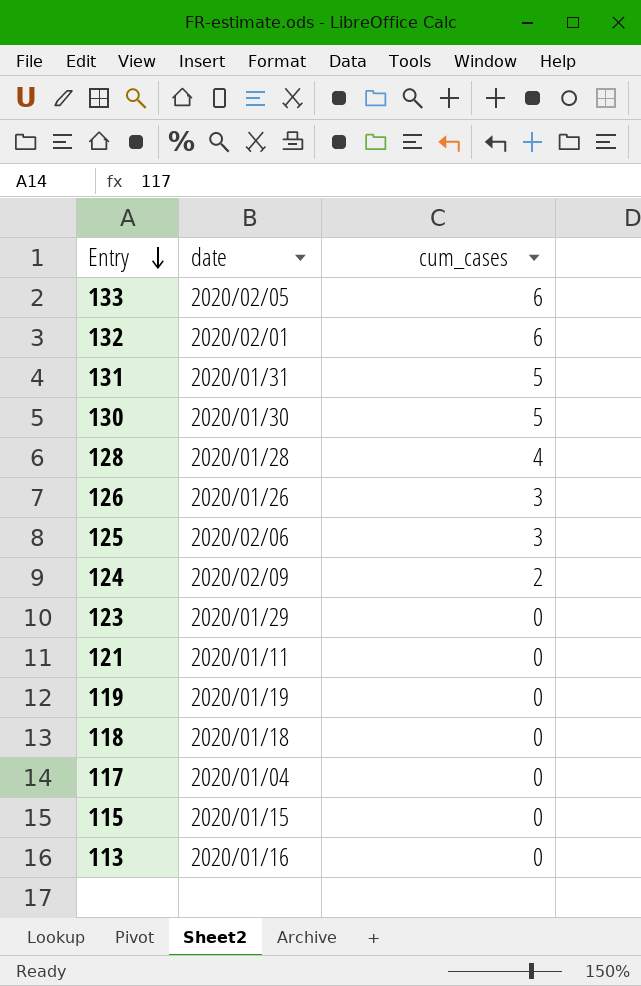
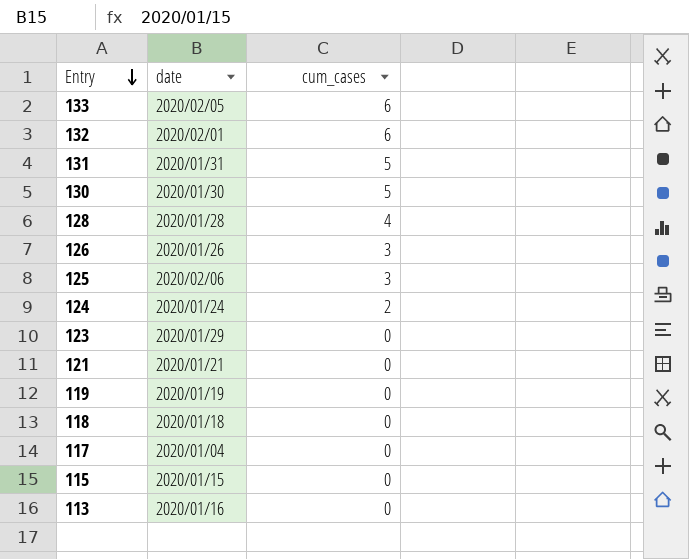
124 | date: 2020/02/09 -> 2020/01/24
121 | date: 2020/01/11 -> 2020/01/21

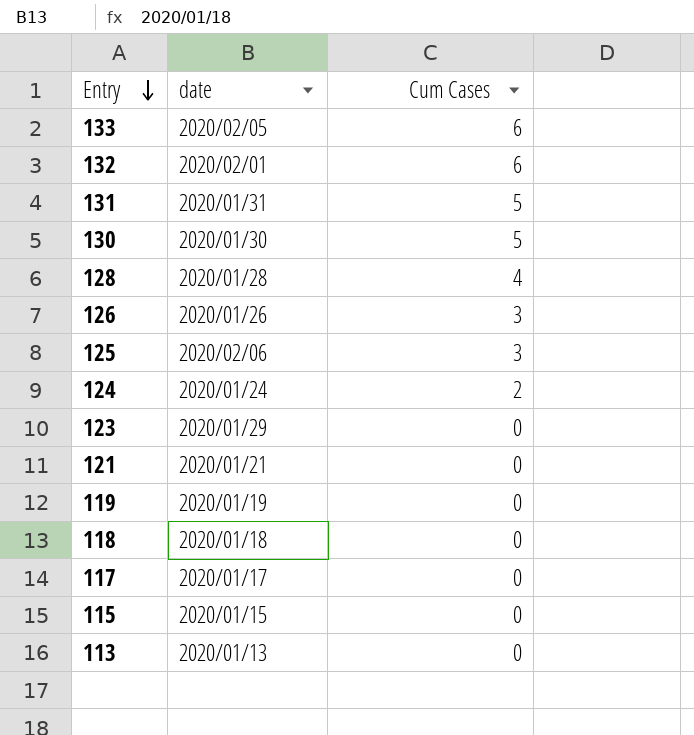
column name: cum_cases -> Cum Cases
117 | date: 2020/01/04 -> 2020/01/17
113 | date: 2020/01/16 -> 2020/01/13

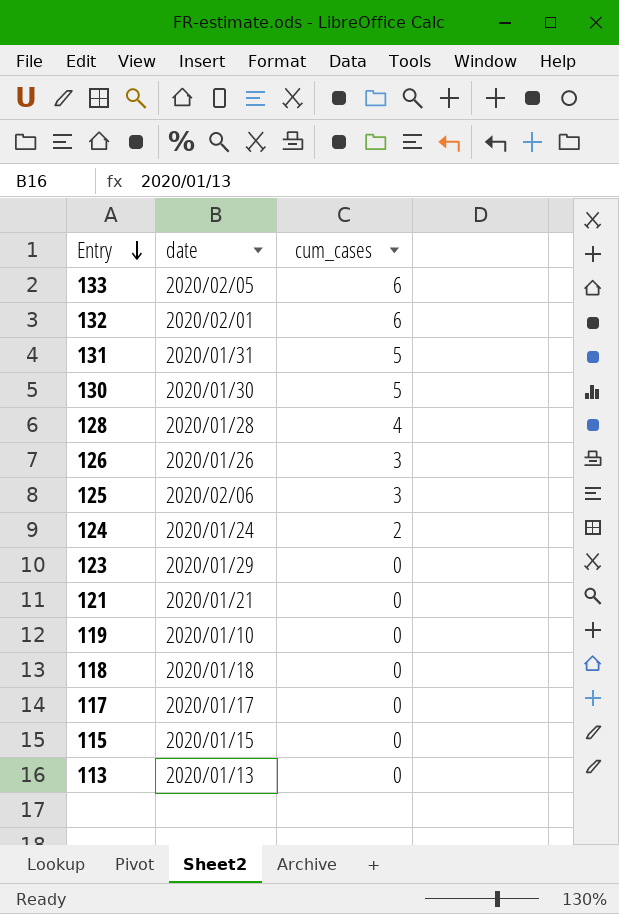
column name: Cum Cases -> cum_cases
119 | date: 2020/01/19 -> 2020/01/10

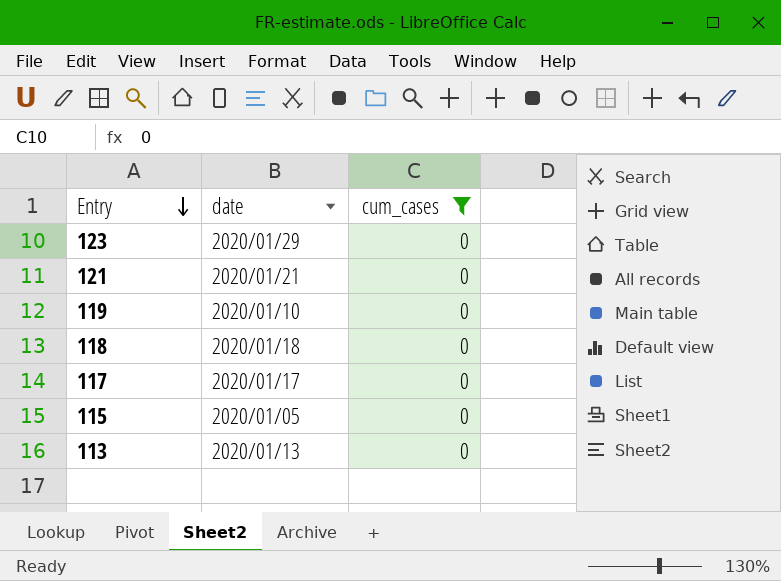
filter: none -> cum_cases = 0
115 | date: 2020/01/15 -> 2020/01/05

